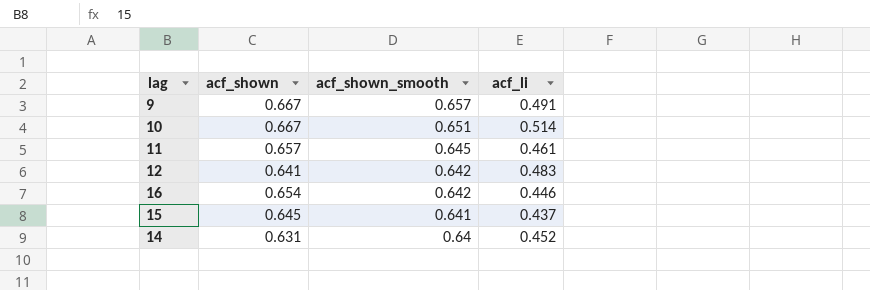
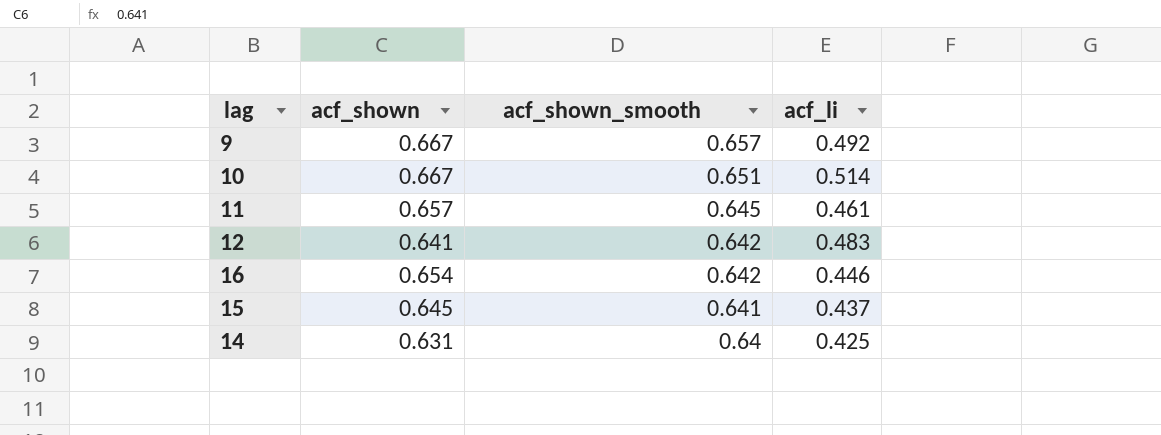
9 | acf_li: 0.491 -> 0.492
14 | acf_li: 0.452 -> 0.425

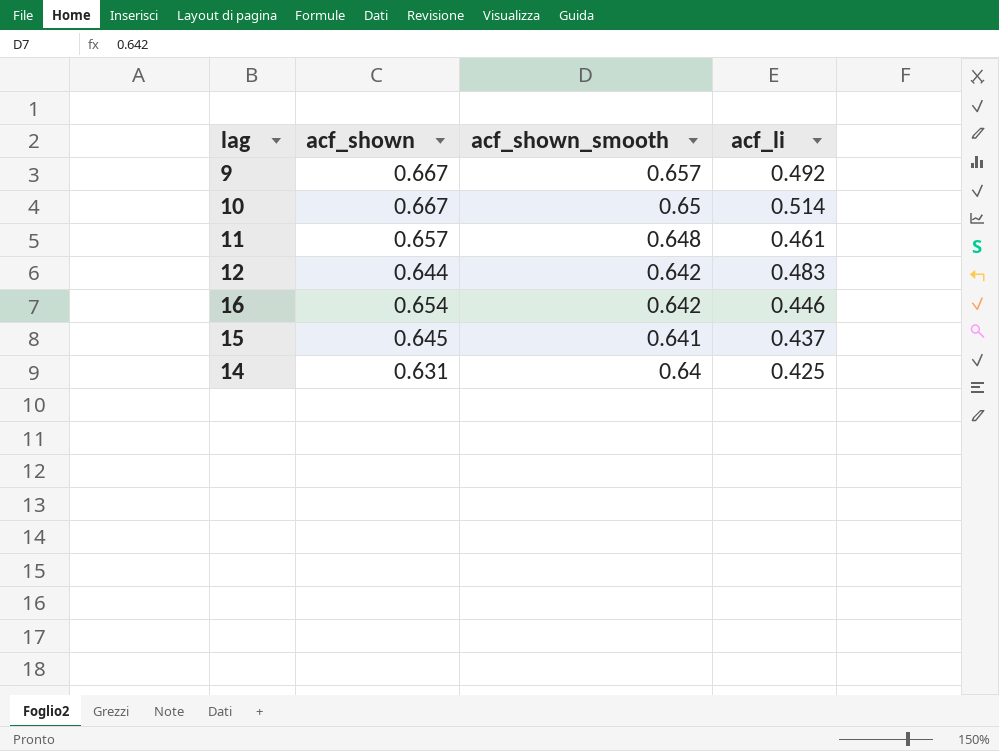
10 | acf_shown_smooth: 0.651 -> 0.65
11 | acf_shown_smooth: 0.645 -> 0.648
12 | acf_shown: 0.641 -> 0.644

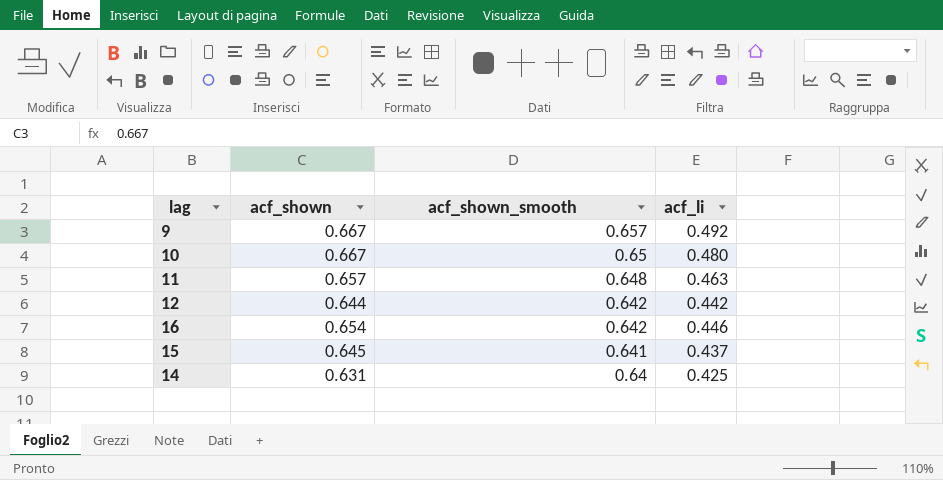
10 | acf_li: 0.514 -> 0.480
11 | acf_li: 0.461 -> 0.463
12 | acf_li: 0.483 -> 0.442

